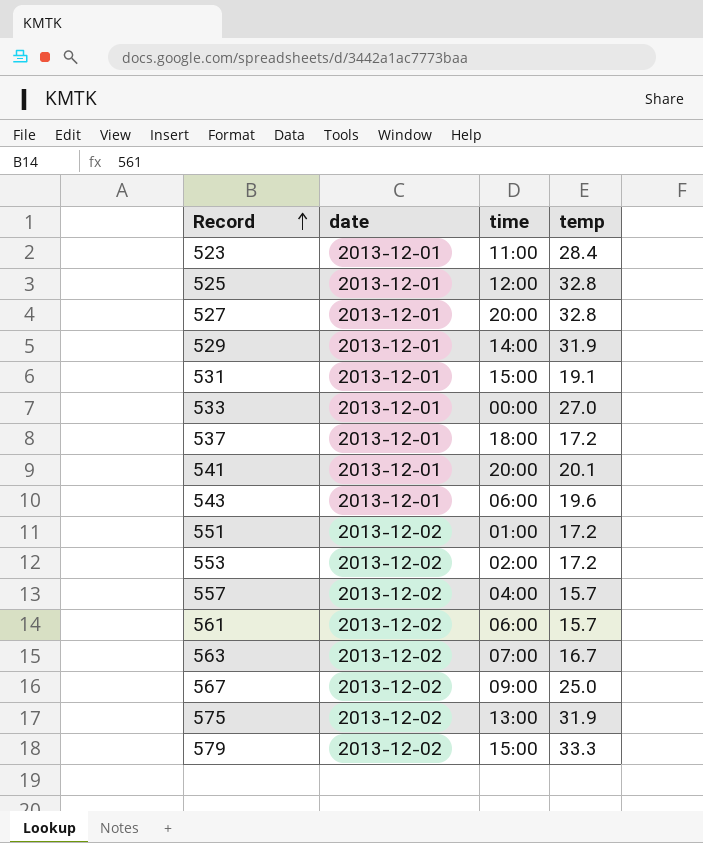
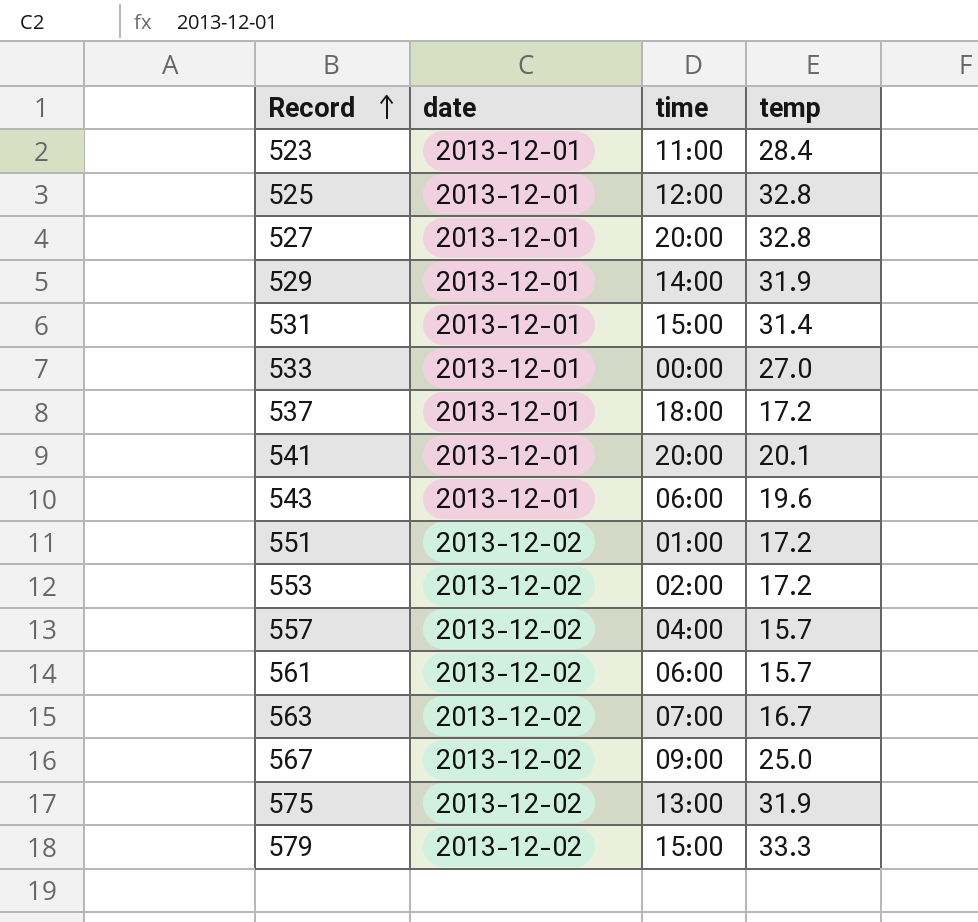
531 | temp: 19.1 -> 31.4

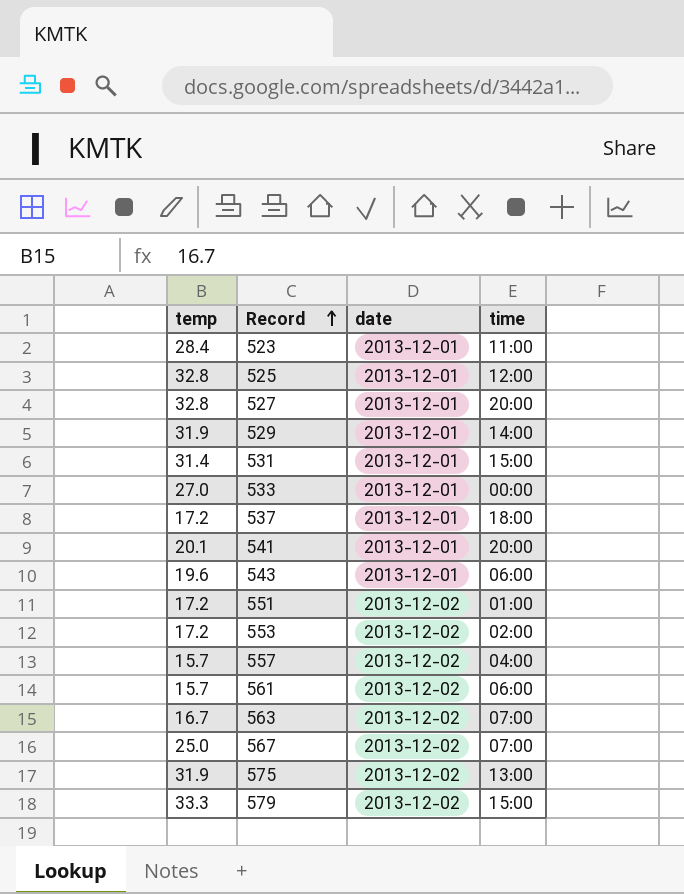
column temp | position: 4 -> 1
567 | time: 09:00 -> 07:00

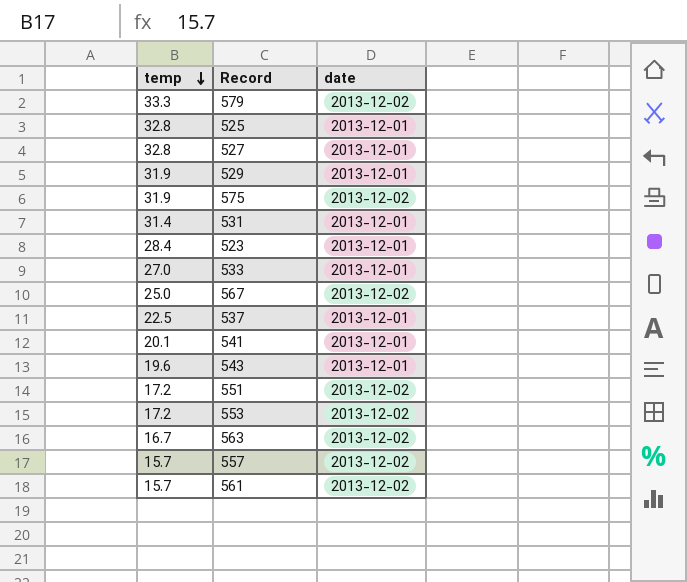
row order: Record ascending -> temp descending
column time | position: 4 -> none
537 | temp: 17.2 -> 22.5

